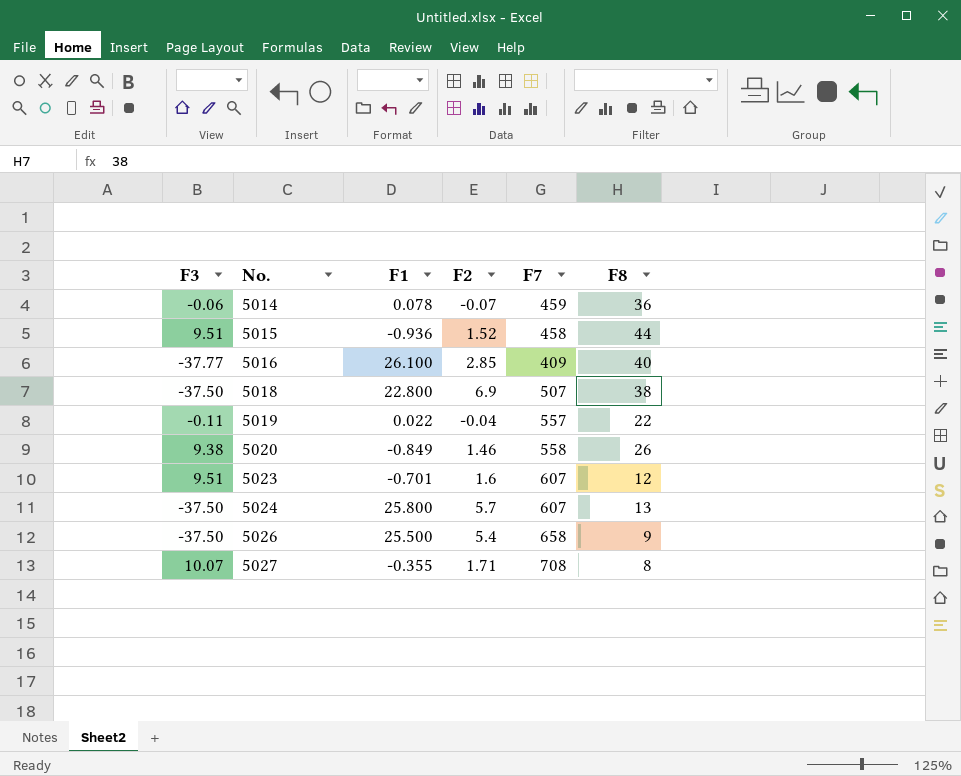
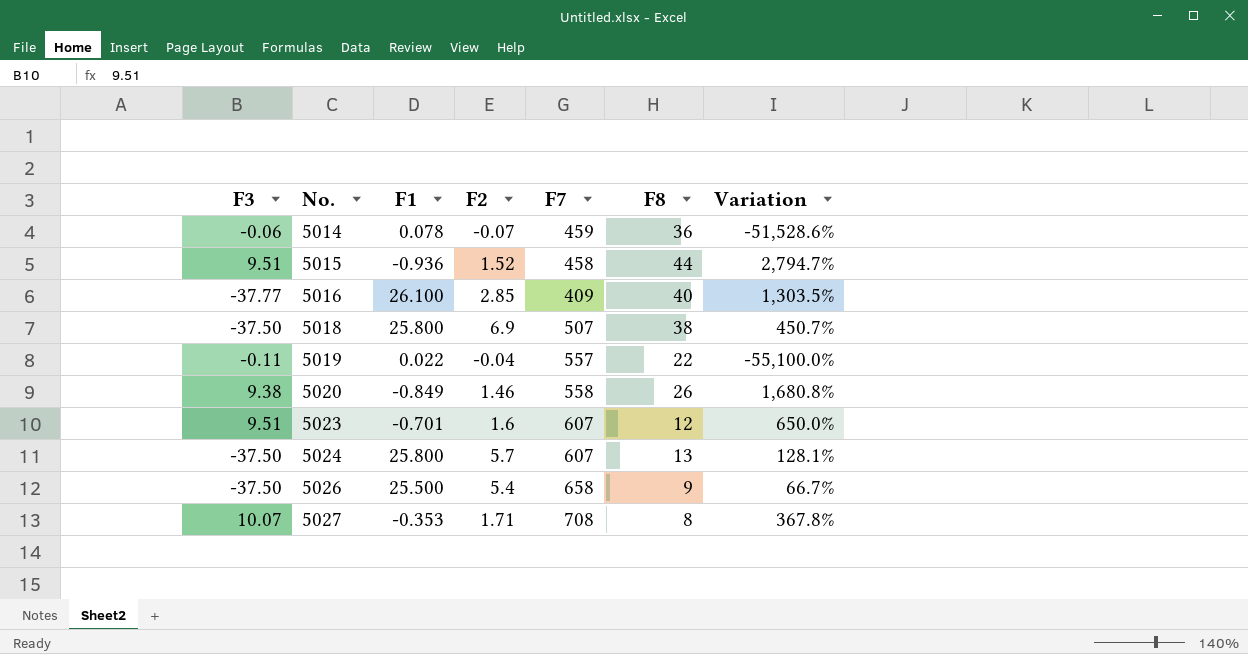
column Variation | formula: none -> ([F8] - [F2]) / [F2]
5018 | F1: 22.800 -> 25.800
5027 | F1: -0.355 -> -0.353

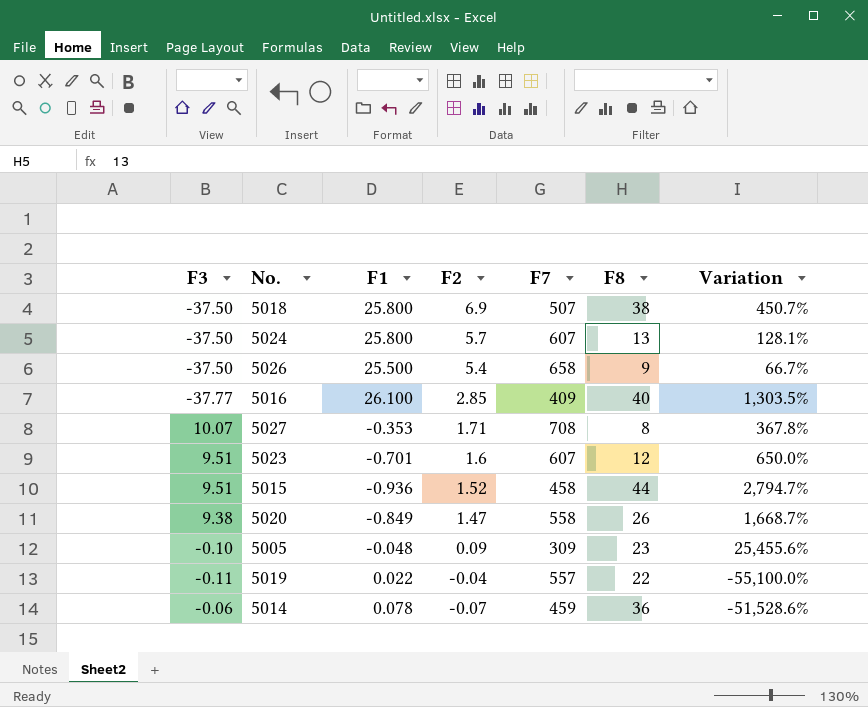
row order: No. ascending -> F2 descending
5020 | F2: 1.46 -> 1.47
5020 | Variation: 1,680.8% -> 1,668.7%
row 5005: none -> -0.10 | -0.048 | 0.09 | 309 | 23 | 25,455.6%

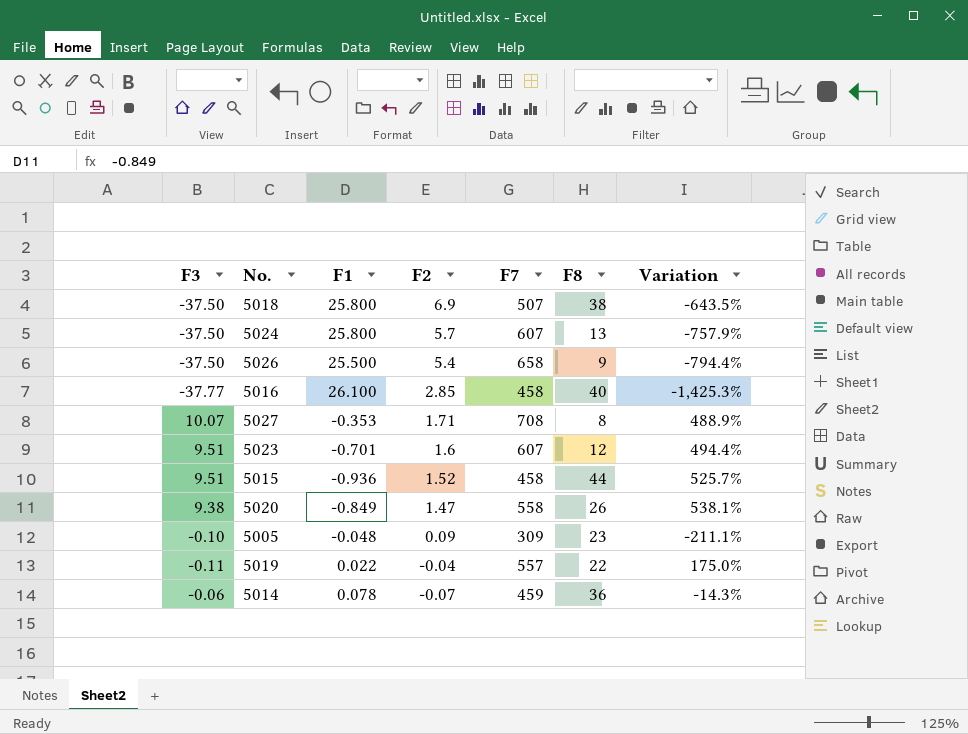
column Variation | formula: ([F8] - [F2]) / [F2] -> ([F3] - [F2]) / [F2]
5016 | F7: 409 -> 458

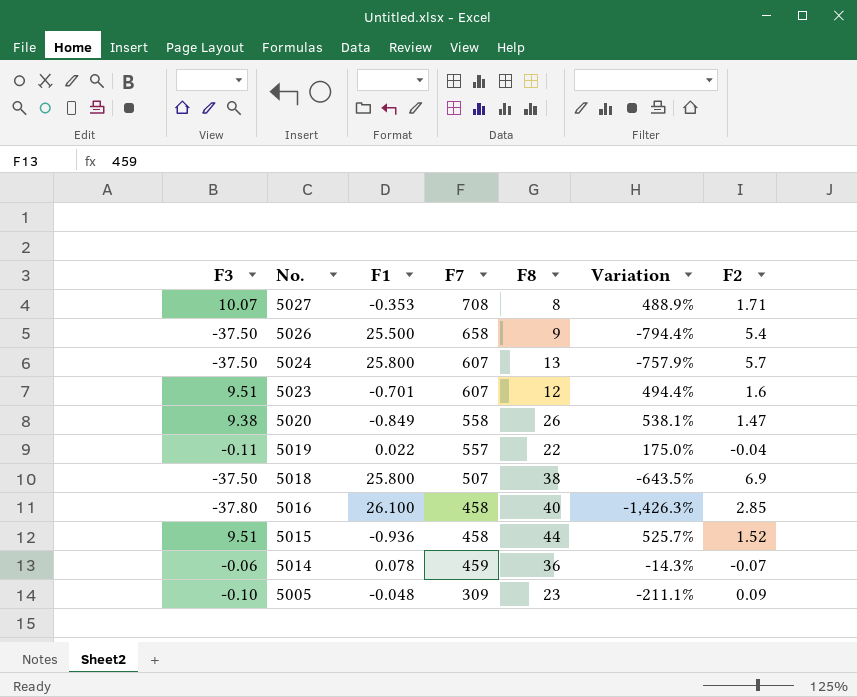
row order: F2 descending -> No. descending
column F2 | position: 4 -> 7
5016 | F3: -37.77 -> -37.80
5016 | Variation: -1,425.3% -> -1,426.3%

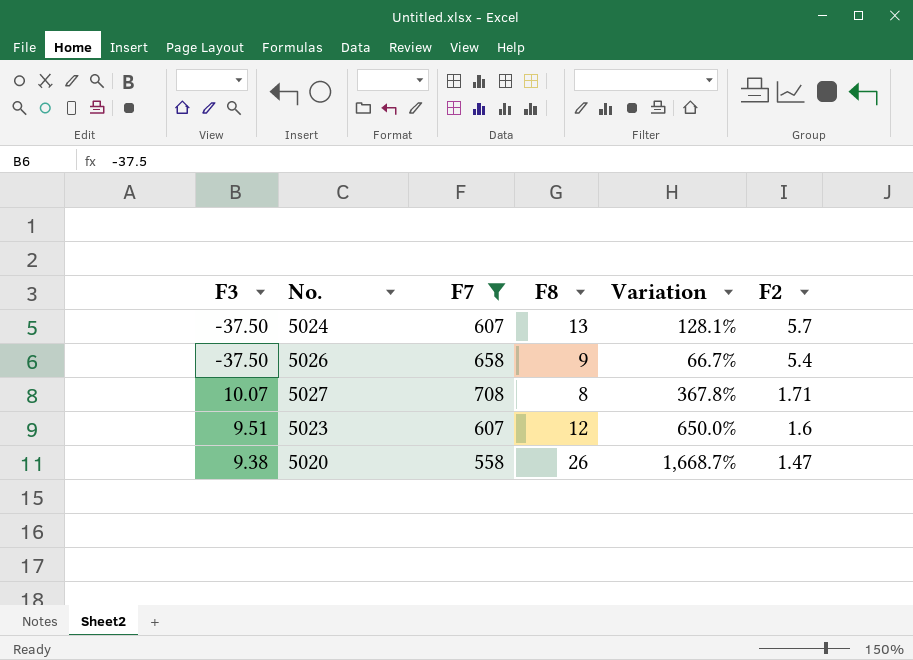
filter: none -> F7 >= 558
row order: No. descending -> F2 descending
column F1 | position: 3 -> none
column Variation | formula: ([F3] - [F2]) / [F2] -> ([F8] - [F2]) / [F2]

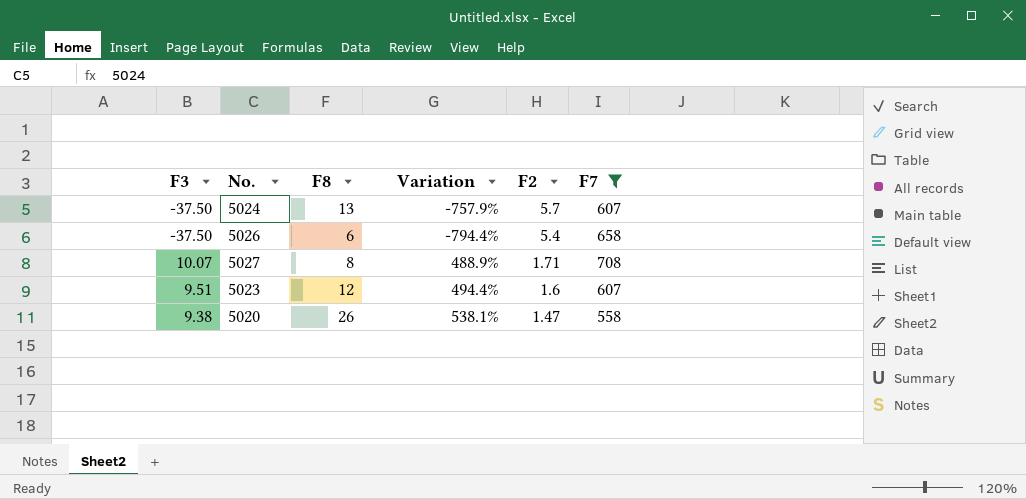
column Variation | formula: ([F8] - [F2]) / [F2] -> ([F3] - [F2]) / [F2]
column F7 | position: 3 -> 6
5026 | F8: 9 -> 6

